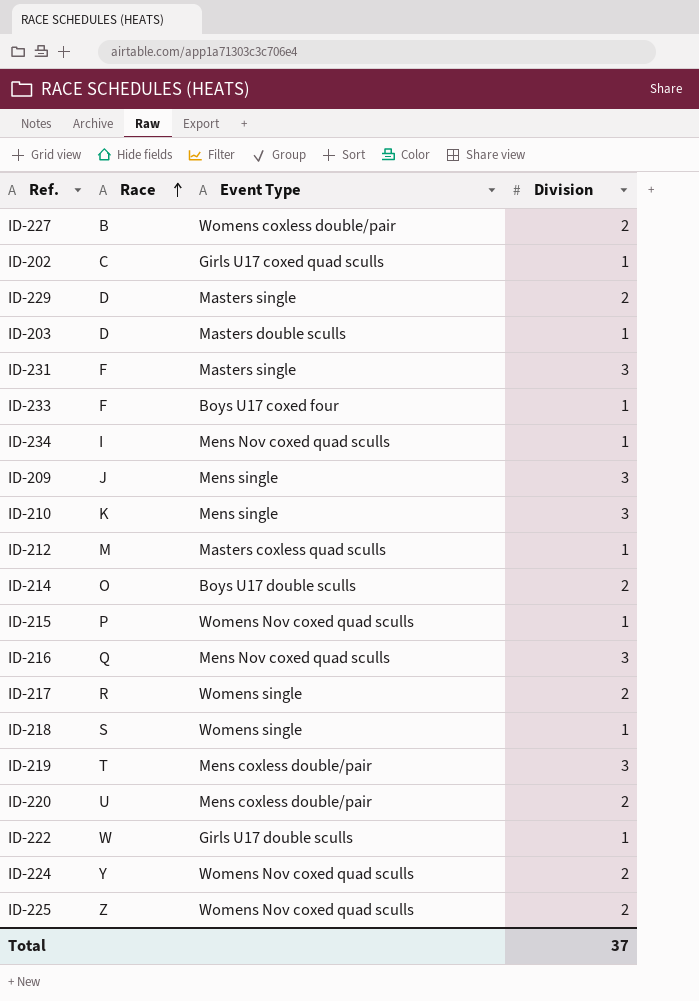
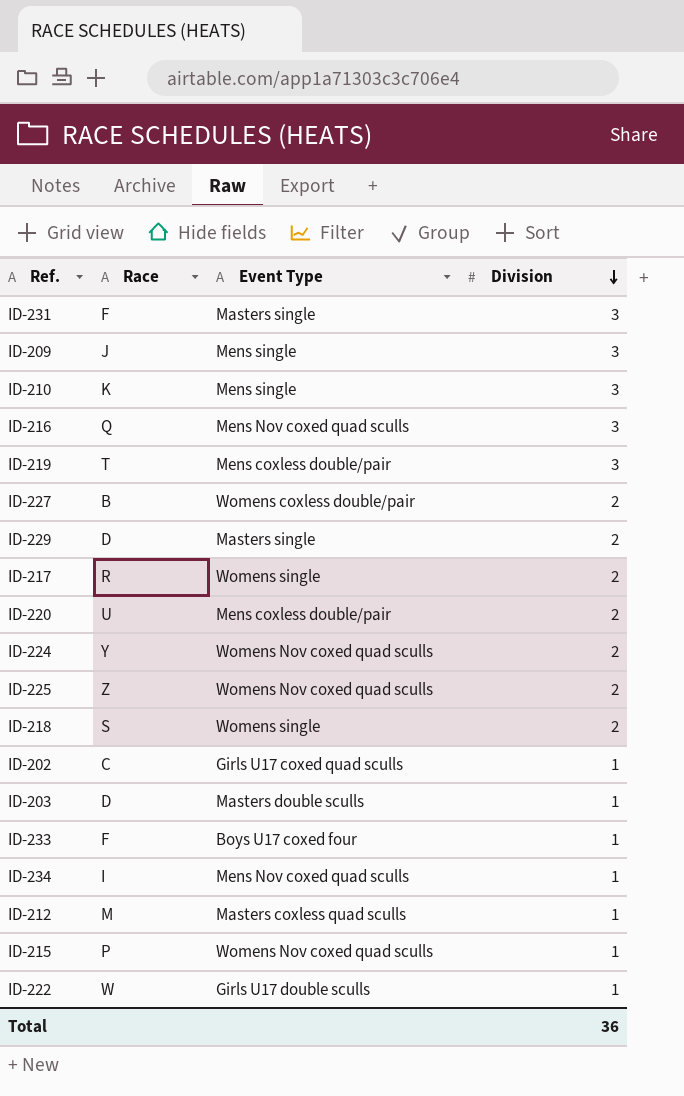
row order: Race ascending -> Division descending
row ID-214: O | Boys U17 double sculls | 2 -> none
ID-218 | Division: 1 -> 2
Total | Division: 37 -> 36

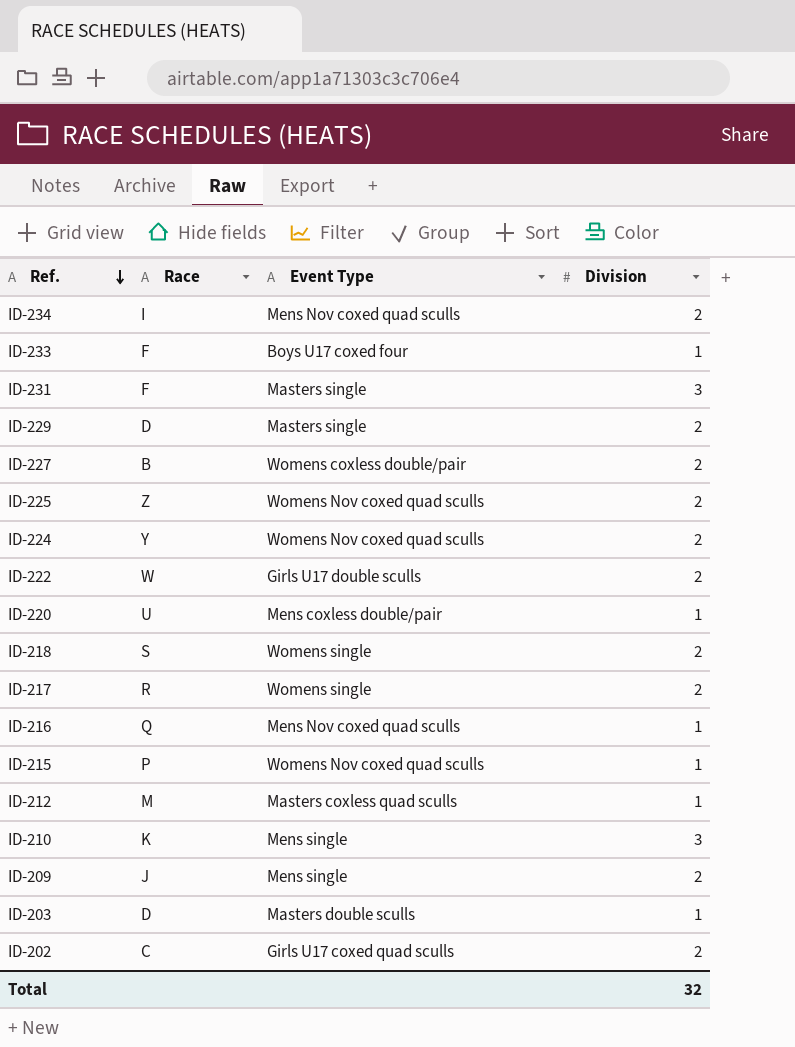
row order: Division descending -> Ref. descending
row ID-219: T | Mens coxless double/pair | 3 -> none
ID-234 | Division: 1 -> 2
ID-222 | Division: 1 -> 2
ID-220 | Division: 2 -> 1
ID-216 | Division: 3 -> 1
ID-209 | Division: 3 -> 2
ID-202 | Division: 1 -> 2
Total | Division: 36 -> 32

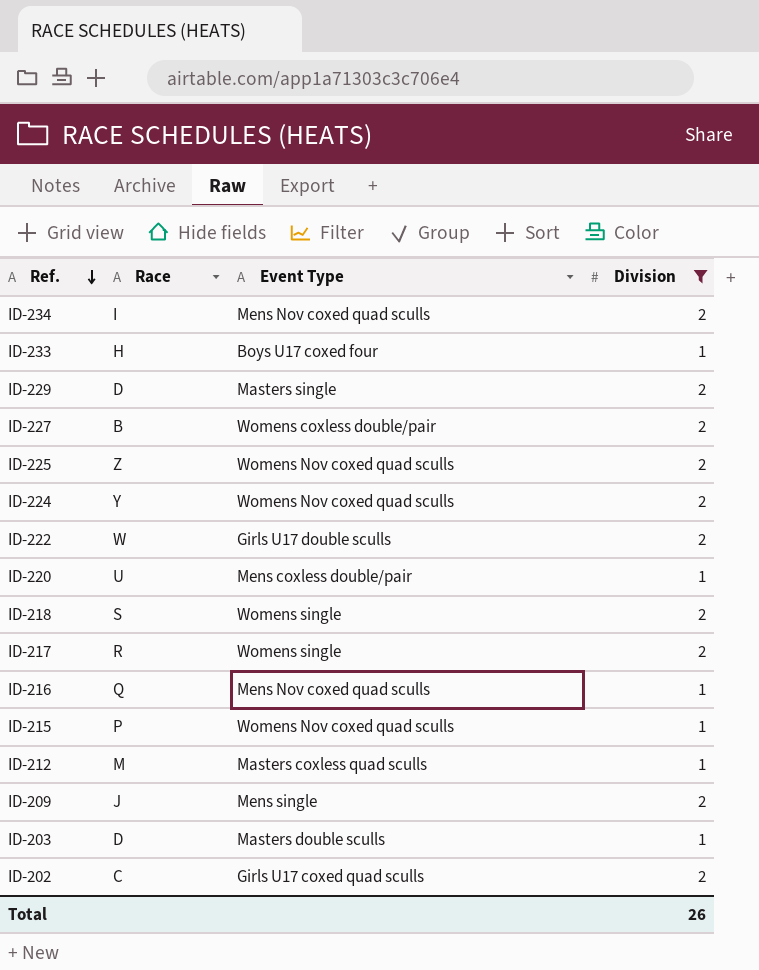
filter: none -> Division != 3
ID-233 | Race: F -> H
Total | Division: 32 -> 26

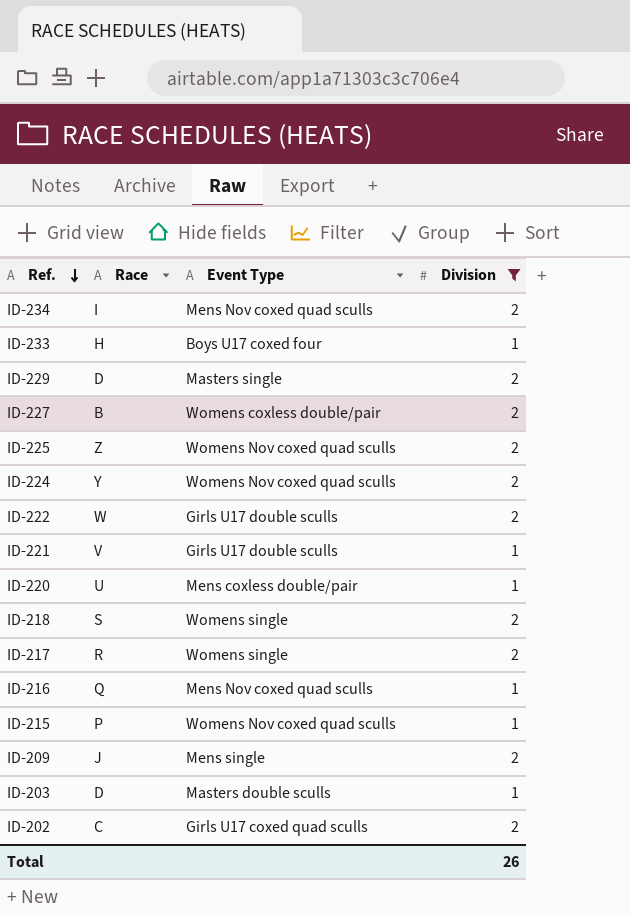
row ID-212: M | Masters coxless quad sculls | 1 -> none
row ID-221: none -> V | Girls U17 double sculls | 1

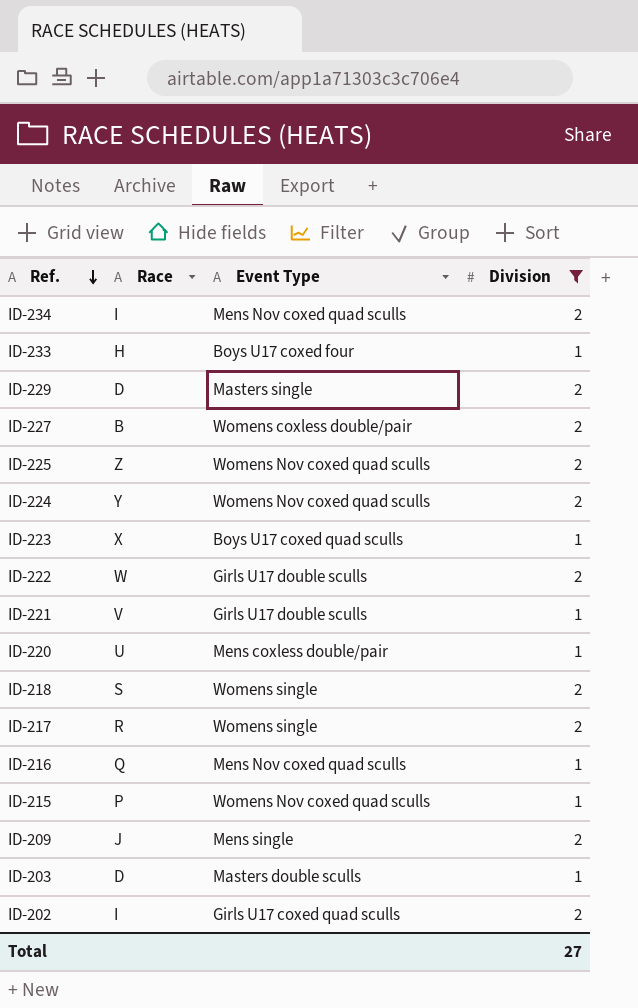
row ID-223: none -> X | Boys U17 coxed quad sculls | 1
ID-202 | Race: C -> I
Total | Division: 26 -> 27

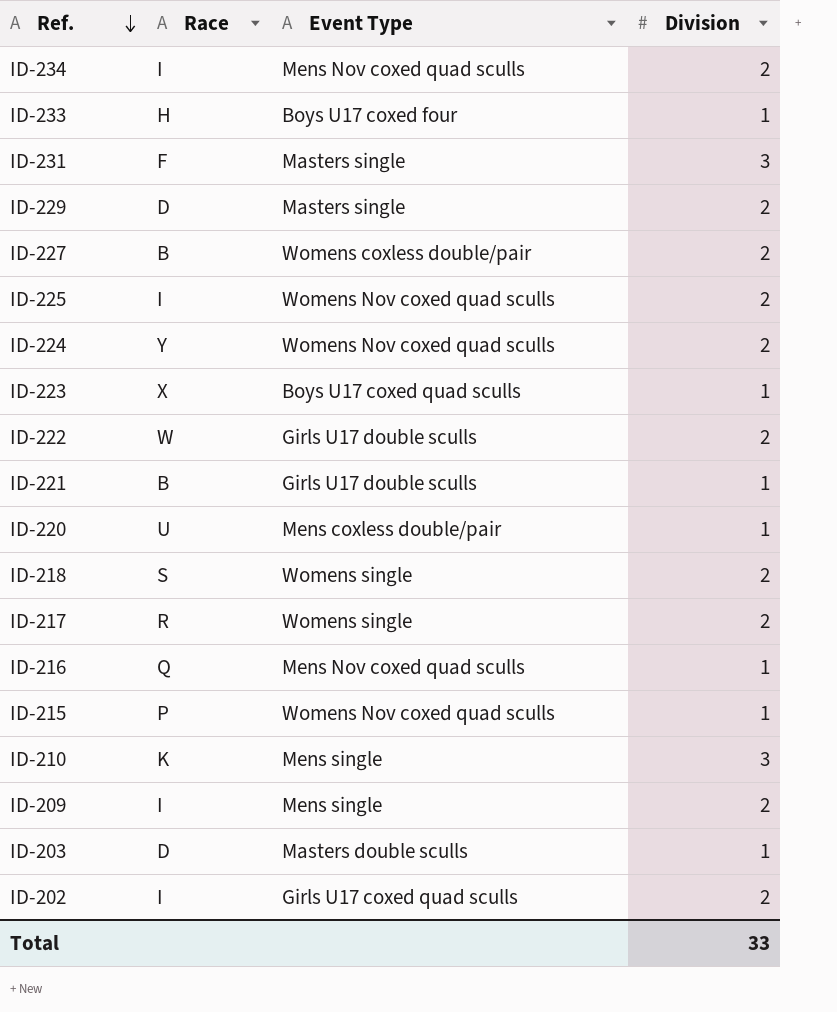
filter: Division != 3 -> none
ID-225 | Race: Z -> I
ID-221 | Race: V -> B
ID-209 | Race: J -> I
Total | Division: 27 -> 33

